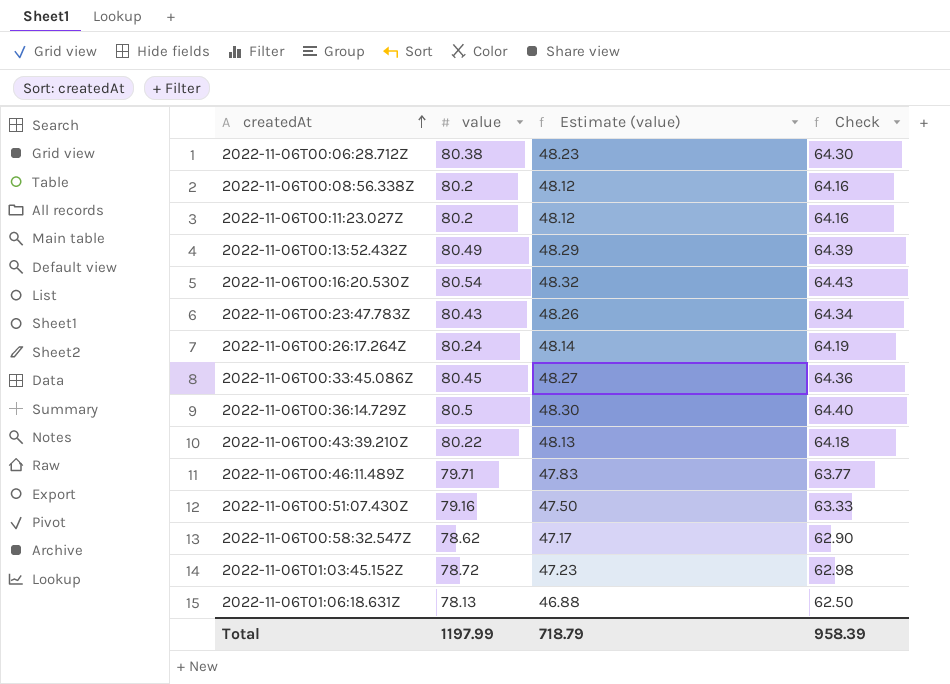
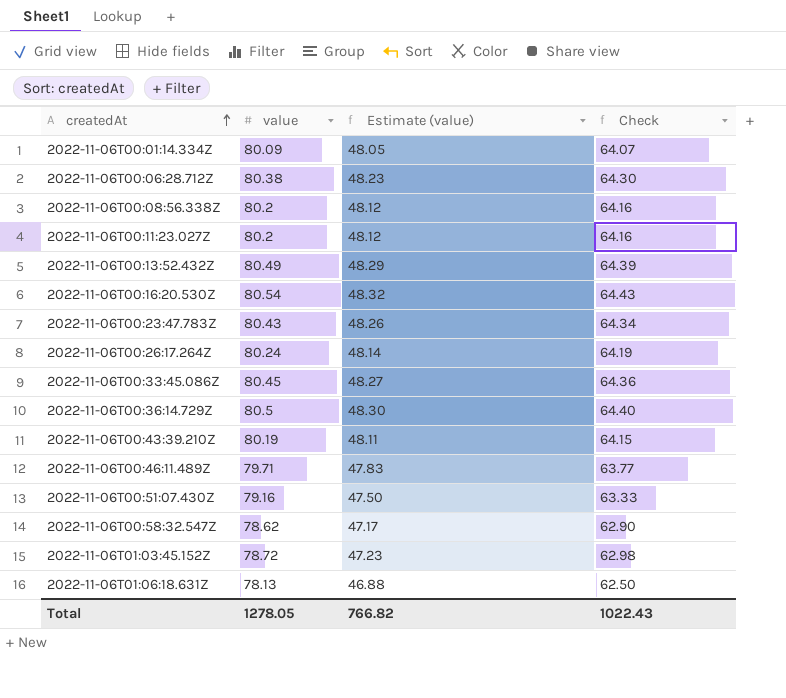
row 2022-11-06T00:01:14.334Z: none -> 80.09 | 48.05 | 64.07
2022-11-06T00:43:39.210Z | value: 80.22 -> 80.19
2022-11-06T00:43:39.210Z | Estimate (value): 48.13 -> 48.11
2022-11-06T00:43:39.210Z | Check: 64.18 -> 64.15
Total | value: 1197.99 -> 1278.05
Total | Estimate (value): 718.79 -> 766.82
Total | Check: 958.39 -> 1022.43

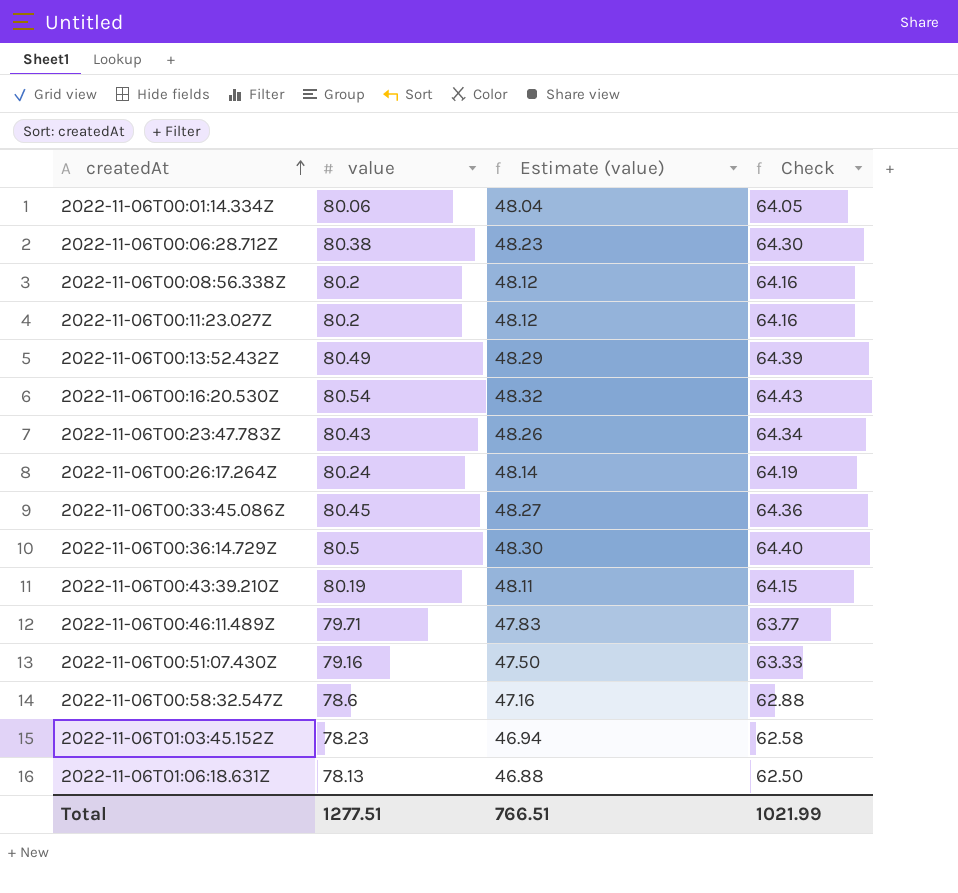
2022-11-06T00:01:14.334Z | value: 80.09 -> 80.06
2022-11-06T00:01:14.334Z | Estimate (value): 48.05 -> 48.04
2022-11-06T00:01:14.334Z | Check: 64.07 -> 64.05
2022-11-06T00:58:32.547Z | value: 78.62 -> 78.6
2022-11-06T00:58:32.547Z | Estimate (value): 47.17 -> 47.16
2022-11-06T00:58:32.547Z | Check: 62.90 -> 62.88
2022-11-06T01:03:45.152Z | value: 78.72 -> 78.23
2022-11-06T01:03:45.152Z | Estimate (value): 47.23 -> 46.94
2022-11-06T01:03:45.152Z | Check: 62.98 -> 62.58
Total | value: 1278.05 -> 1277.51
Total | Estimate (value): 766.82 -> 766.51
Total | Check: 1022.43 -> 1021.99

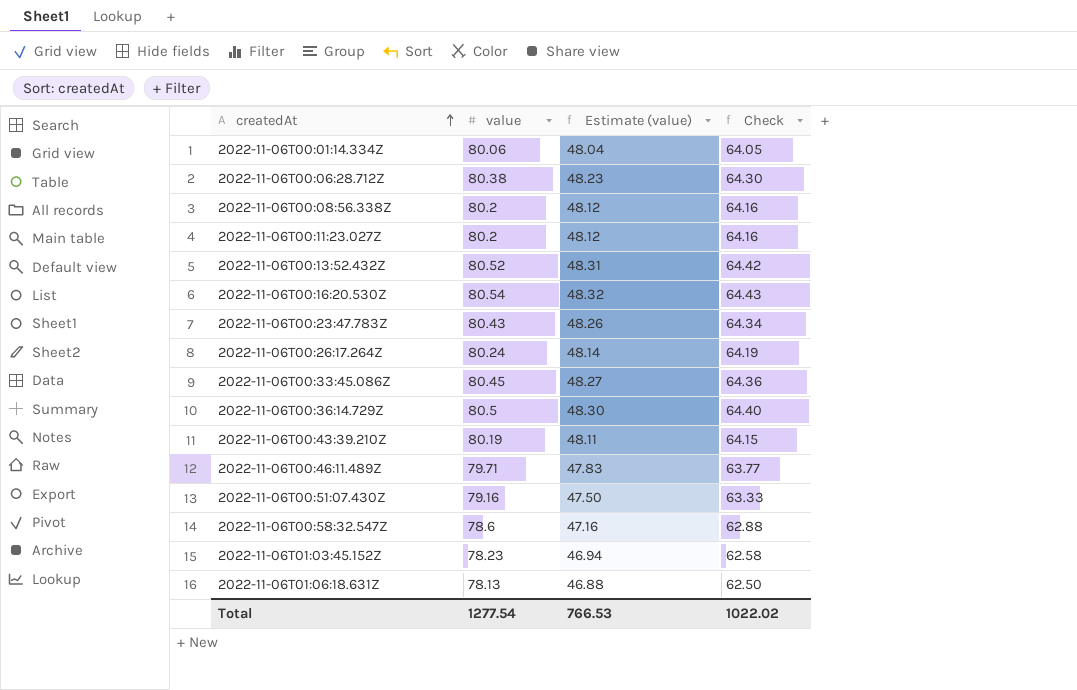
2022-11-06T00:13:52.432Z | value: 80.49 -> 80.52
2022-11-06T00:13:52.432Z | Estimate (value): 48.29 -> 48.31
2022-11-06T00:13:52.432Z | Check: 64.39 -> 64.42
Total | value: 1277.51 -> 1277.54
Total | Estimate (value): 766.51 -> 766.53
Total | Check: 1021.99 -> 1022.02

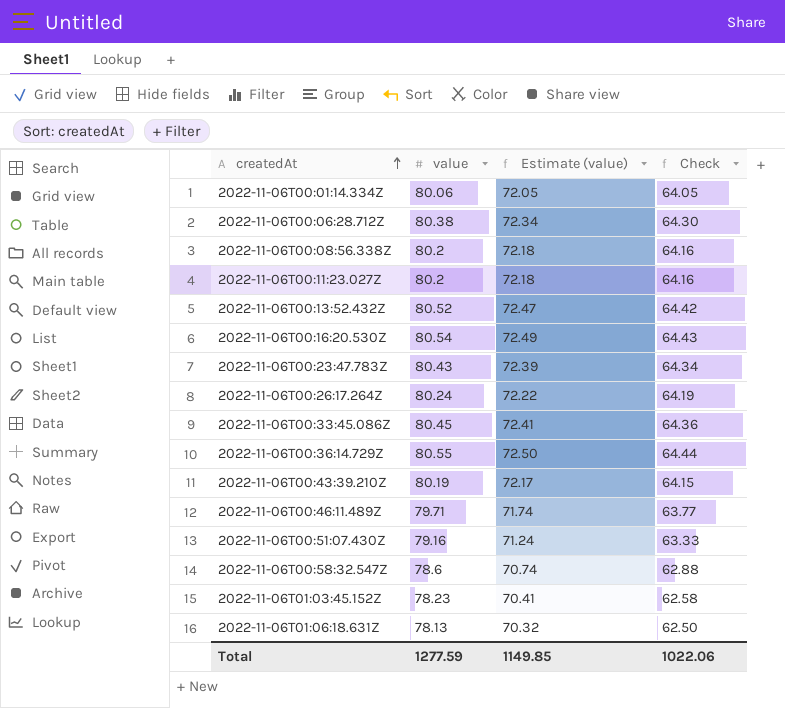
column Estimate (value) | formula: [value] * 0.6 -> [value] * 0.9
2022-11-06T00:36:14.729Z | value: 80.5 -> 80.55
2022-11-06T00:36:14.729Z | Check: 64.40 -> 64.44
Total | value: 1277.54 -> 1277.59
Total | Estimate (value): 766.53 -> 1149.85
Total | Check: 1022.02 -> 1022.06

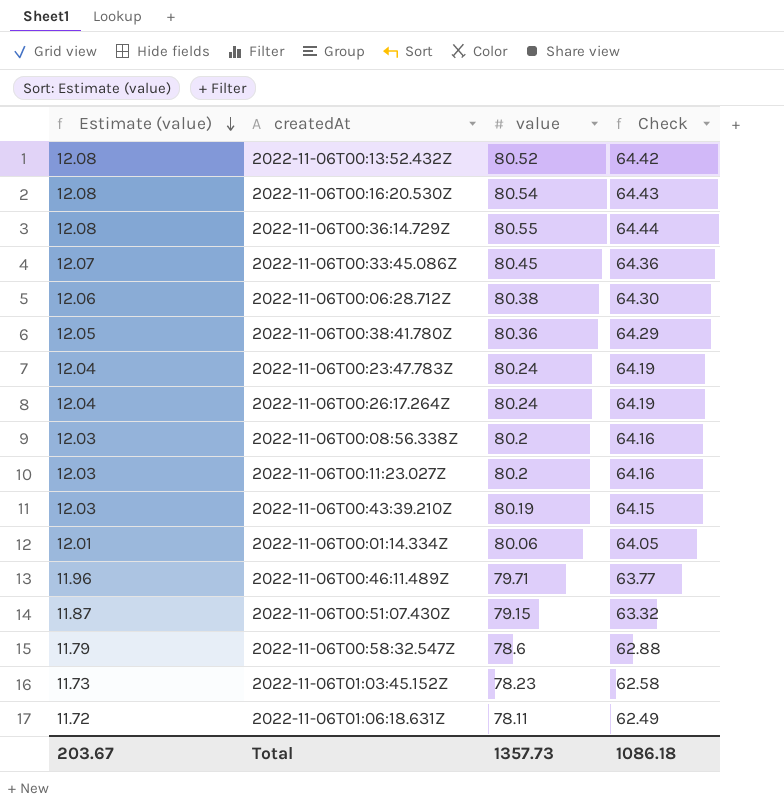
row order: createdAt ascending -> Estimate (value) descending
column Estimate (value) | formula: [value] * 0.9 -> [value] * 0.15
column Estimate (value) | position: 3 -> 1
row 2022-11-06T00:38:41.780Z: none -> 12.05 | 80.36 | 64.29
2022-11-06T00:23:47.783Z | value: 80.43 -> 80.24
2022-11-06T00:23:47.783Z | Check: 64.34 -> 64.19
2022-11-06T00:51:07.430Z | value: 79.16 -> 79.15
2022-11-06T00:51:07.430Z | Check: 63.33 -> 63.32
2022-11-06T01:06:18.631Z | value: 78.13 -> 78.11
2022-11-06T01:06:18.631Z | Check: 62.50 -> 62.49
Total | Estimate (value): 1149.85 -> 203.67
Total | value: 1277.59 -> 1357.73
Total | Check: 1022.06 -> 1086.18

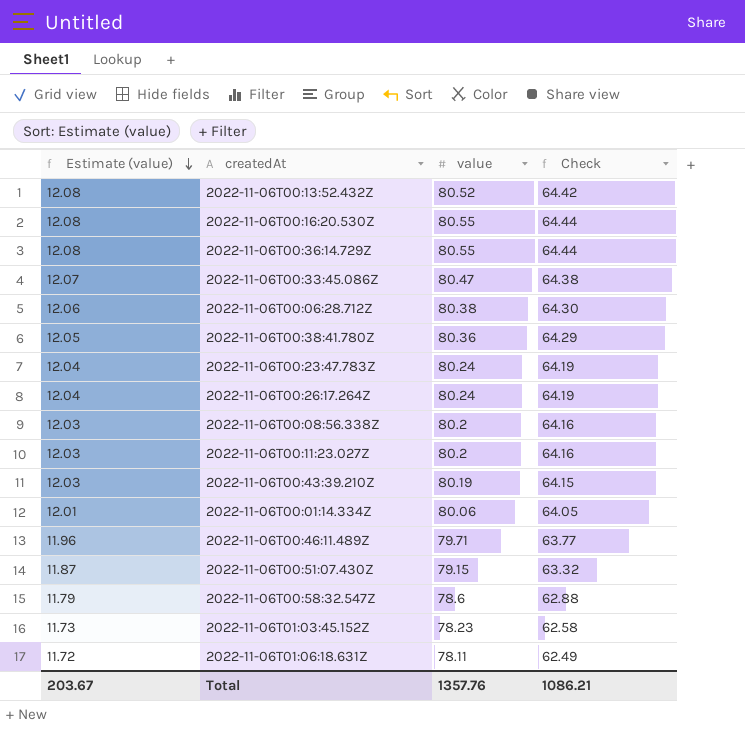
2022-11-06T00:16:20.530Z | value: 80.54 -> 80.55
2022-11-06T00:16:20.530Z | Check: 64.43 -> 64.44
2022-11-06T00:33:45.086Z | value: 80.45 -> 80.47
2022-11-06T00:33:45.086Z | Check: 64.36 -> 64.38
Total | value: 1357.73 -> 1357.76
Total | Check: 1086.18 -> 1086.21

